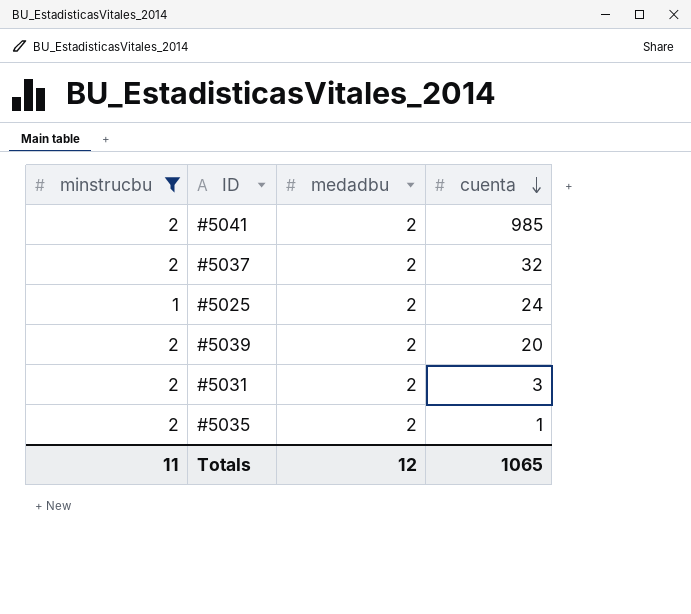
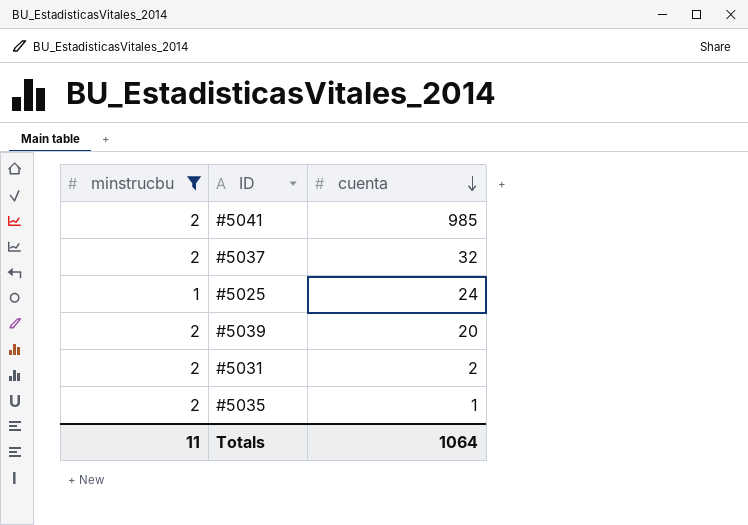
column medadbu | position: 3 -> none
#5031 | cuenta: 3 -> 2
Totals | cuenta: 1065 -> 1064

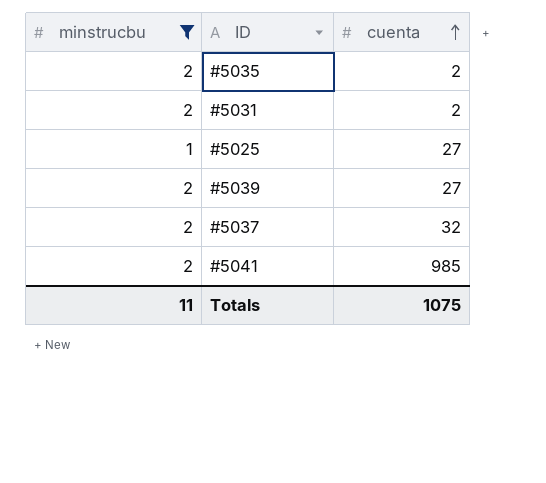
row order: cuenta descending -> cuenta ascending
#5035 | cuenta: 1 -> 2
#5025 | cuenta: 24 -> 27
#5039 | cuenta: 20 -> 27
Totals | cuenta: 1064 -> 1075

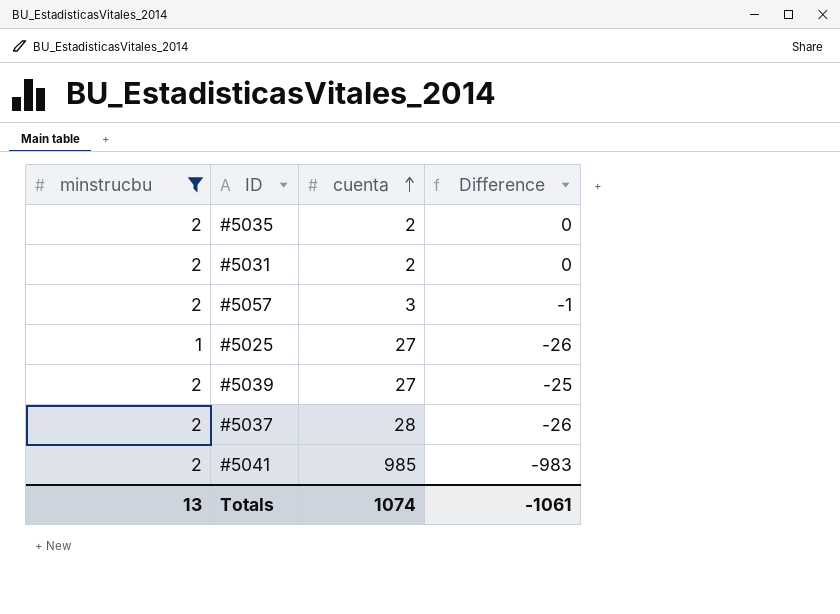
column Difference | formula: none -> [minstrucbu] - [cuenta]
row #5057: none -> 2 | 3 | -1
#5037 | cuenta: 32 -> 28
Totals | minstrucbu: 11 -> 13
Totals | cuenta: 1075 -> 1074

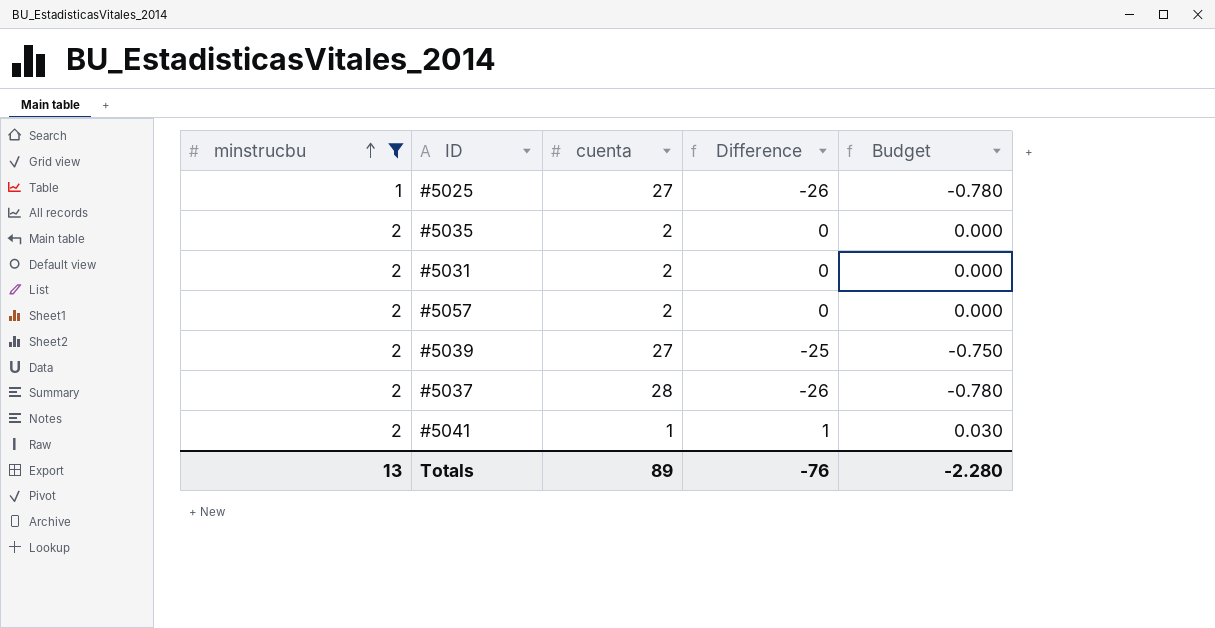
row order: cuenta ascending -> minstrucbu ascending
column Budget | formula: none -> [Difference] * 0.03
#5057 | cuenta: 3 -> 2
#5057 | Difference: -1 -> 0
#5041 | cuenta: 985 -> 1
#5041 | Difference: -983 -> 1
Totals | cuenta: 1074 -> 89
Totals | Difference: -1061 -> -76

